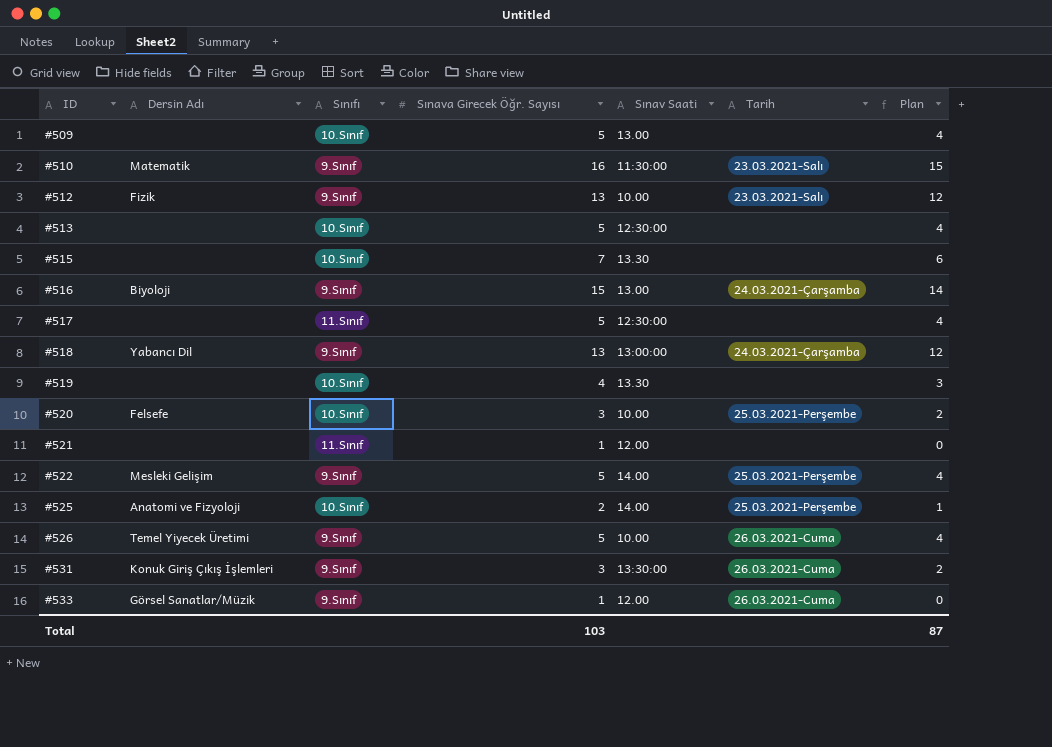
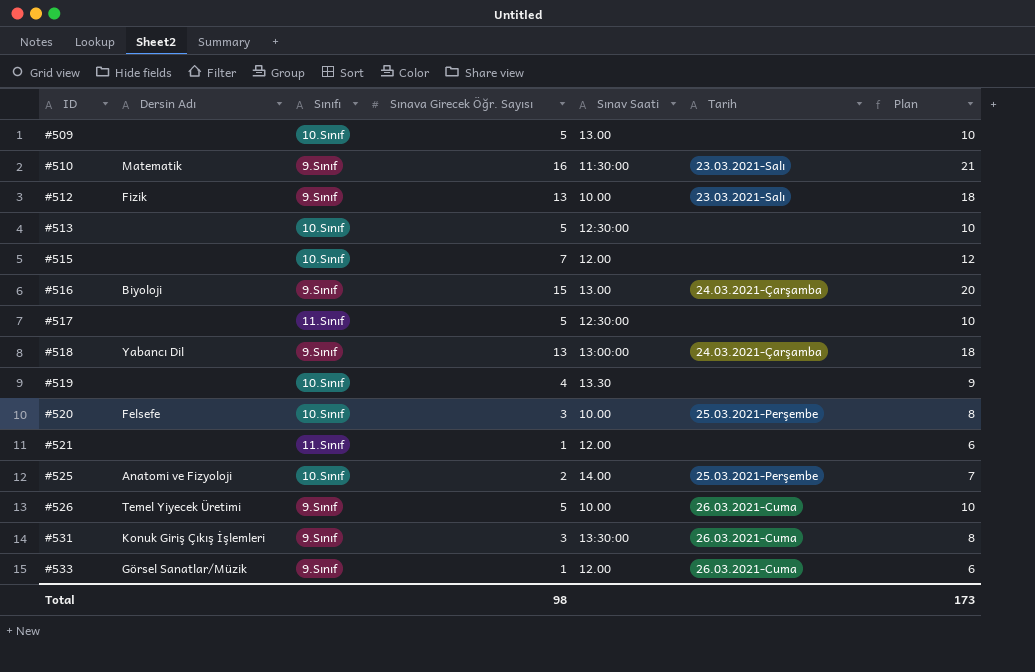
column Plan | formula: [Sınava Girecek Öğr. Sayısı] - 1 -> [Sınava Girecek Öğr. Sayısı] + 5
row #522: Mesleki Gelişim | 9.Sınıf | 5 | 14.00 | 25.03.2021-Perşembe | 4 -> none
#515 | Sınav Saati: 13.30 -> 12.00
Total | Sınava Girecek Öğr. Sayısı: 103 -> 98
Total | Plan: 87 -> 173

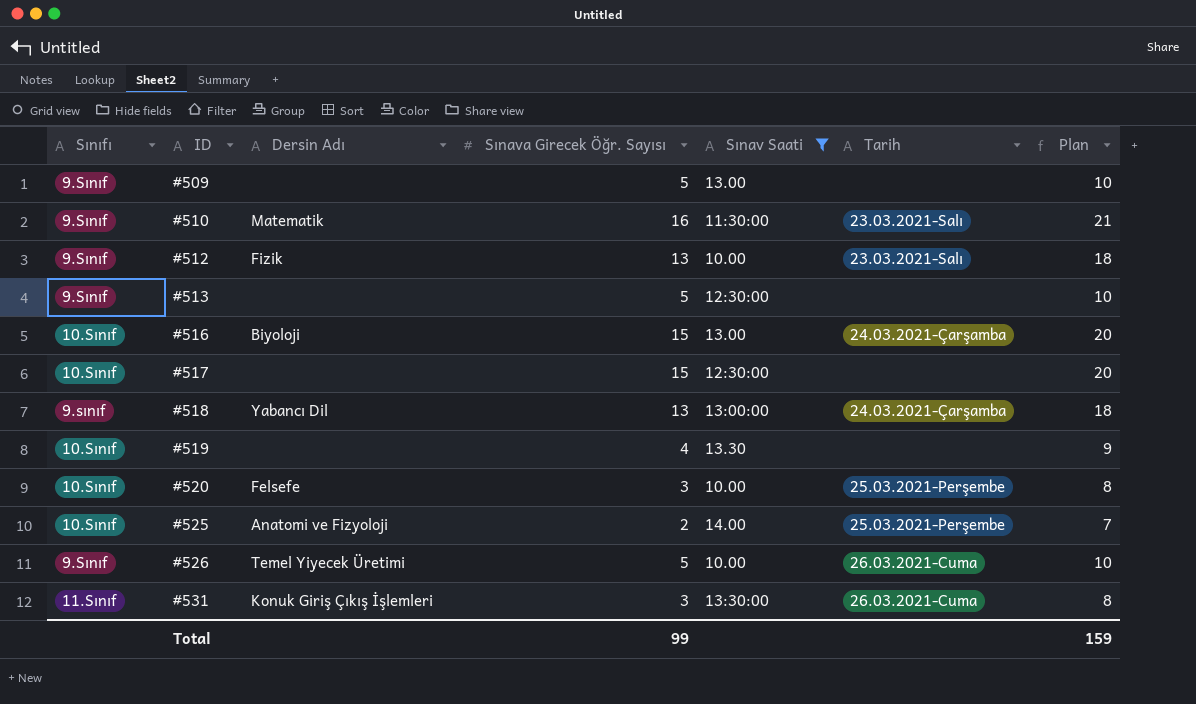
filter: none -> Sınav Saati != 12.00
column Sınıfı | position: 3 -> 1
#509 | Sınıfı: 10.Sınıf -> 9.Sınıf
#513 | Sınıfı: 10.Sınıf -> 9.Sınıf
#516 | Sınıfı: 9.Sınıf -> 10.Sınıf
#517 | Sınıfı: 11.Sınıf -> 10.Sınıf
#517 | Sınava Girecek Öğr. Sayısı: 5 -> 15
#517 | Plan: 10 -> 20
#518 | Sınıfı: 9.Sınıf -> 9.sınıf
#531 | Sınıfı: 9.Sınıf -> 11.Sınıf
Total | Sınava Girecek Öğr. Sayısı: 98 -> 99
Total | Plan: 173 -> 159

